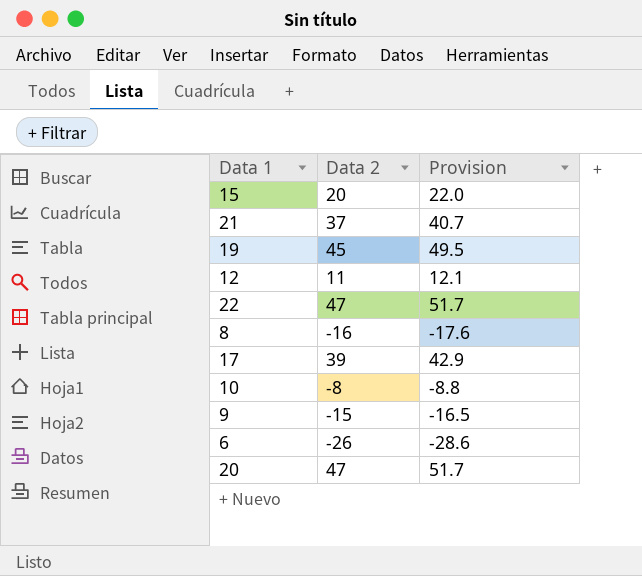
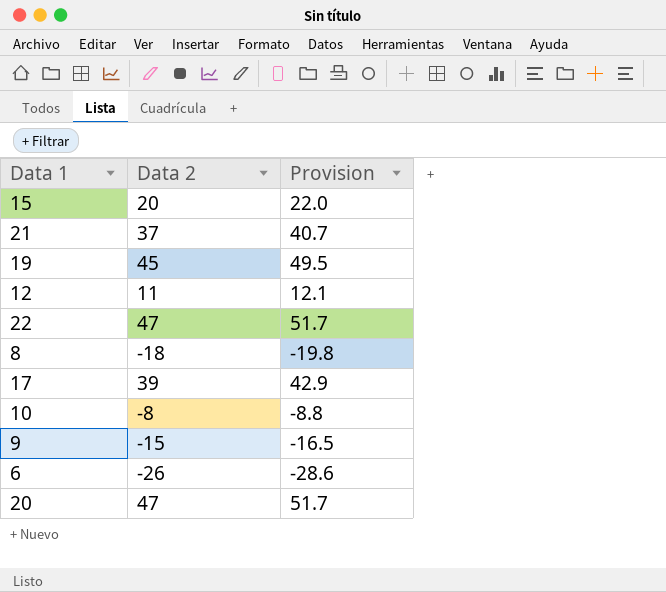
8 | Data 2: -16 -> -18
8 | Provision: -17.6 -> -19.8

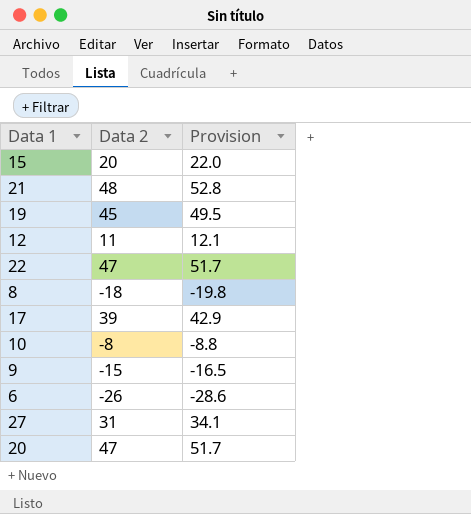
21 | Data 2: 37 -> 48
21 | Provision: 40.7 -> 52.8
row 27: none -> 31 | 34.1

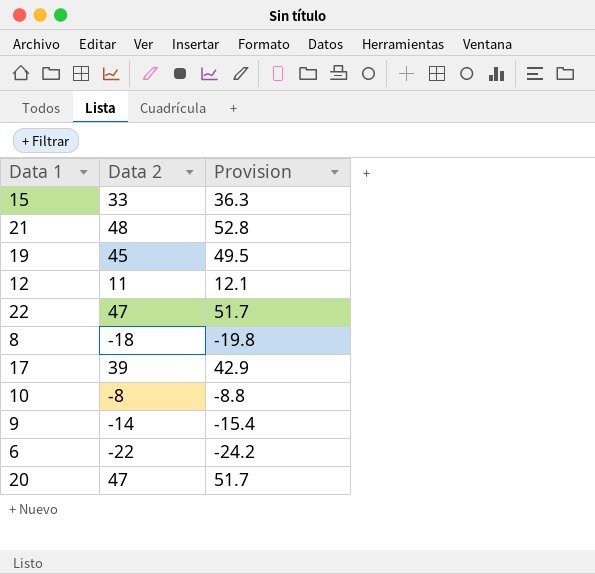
row 27: 31 | 34.1 -> none
15 | Data 2: 20 -> 33
15 | Provision: 22.0 -> 36.3
9 | Data 2: -15 -> -14
9 | Provision: -16.5 -> -15.4
6 | Data 2: -26 -> -22
6 | Provision: -28.6 -> -24.2

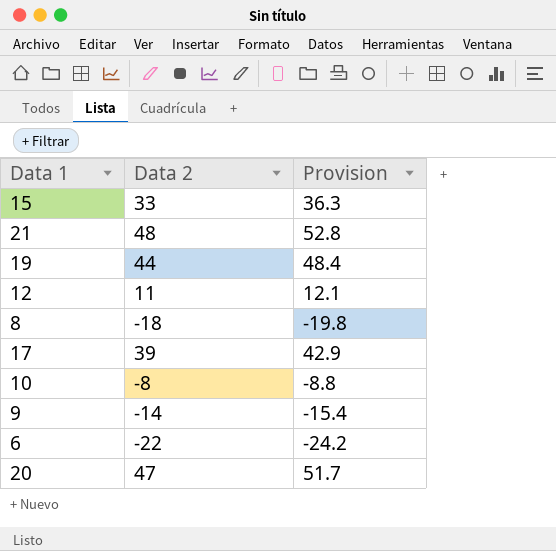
row 22: 47 | 51.7 -> none
19 | Data 2: 45 -> 44
19 | Provision: 49.5 -> 48.4

